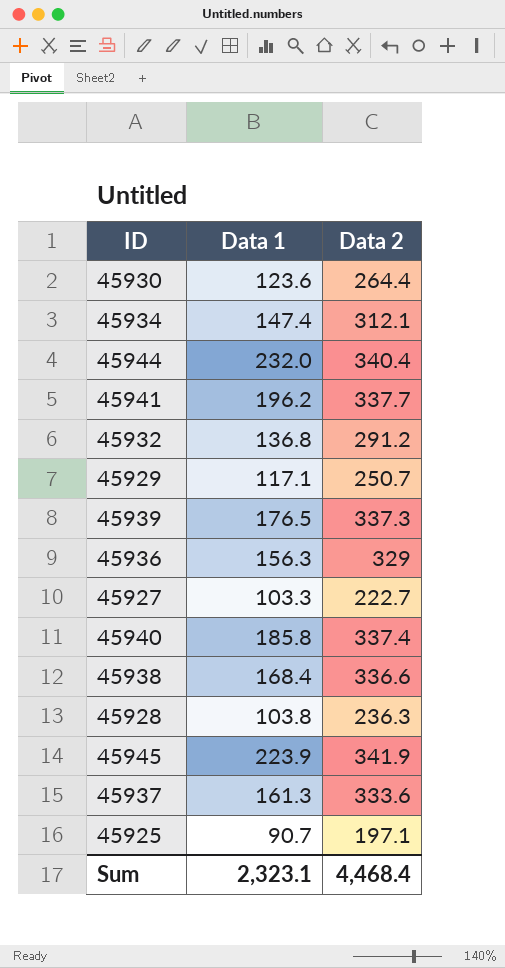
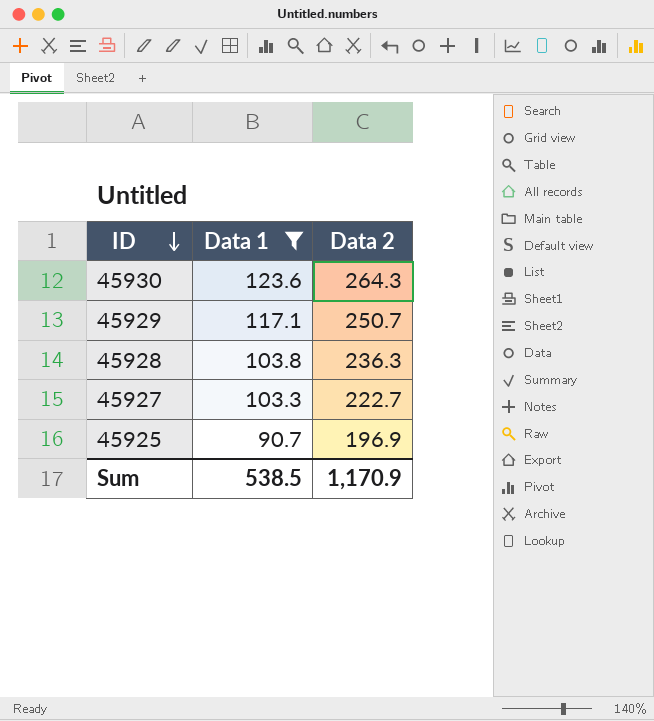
filter: none -> Data 1 <= 123.6
row order: none -> ID descending
45930 | Data 2: 264.4 -> 264.3
45925 | Data 2: 197.1 -> 196.9
Sum | Data 1: 2,323.1 -> 538.5
Sum | Data 2: 4,468.4 -> 1,170.9

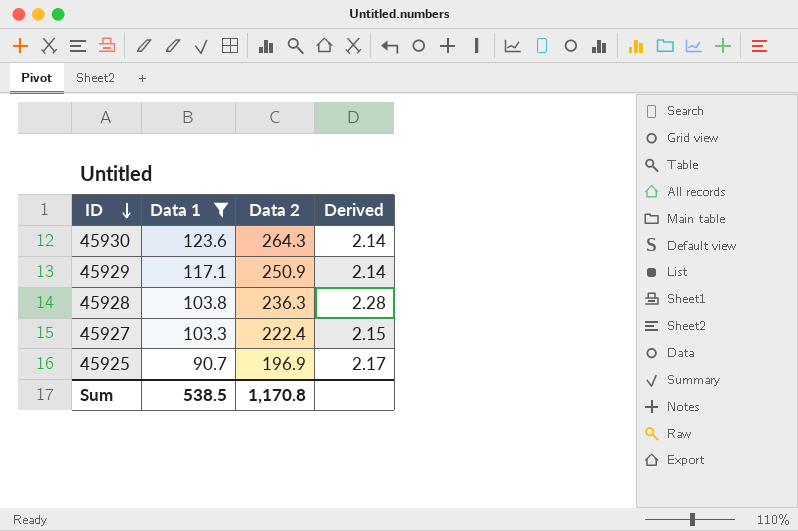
column Derived | formula: none -> [Data 2] / [Data 1]
45929 | Data 2: 250.7 -> 250.9
45927 | Data 2: 222.7 -> 222.4
Sum | Data 2: 1,170.9 -> 1,170.8

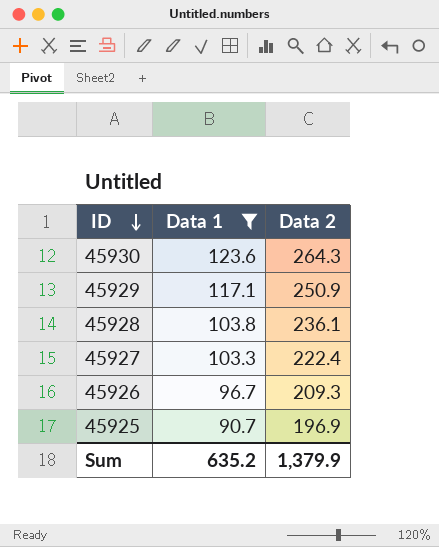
column Derived | formula: [Data 2] / [Data 1] -> none
45928 | Data 2: 236.3 -> 236.1
row 45926: none -> 96.7 | 209.3
Sum | Data 1: 538.5 -> 635.2
Sum | Data 2: 1,170.8 -> 1,379.9

